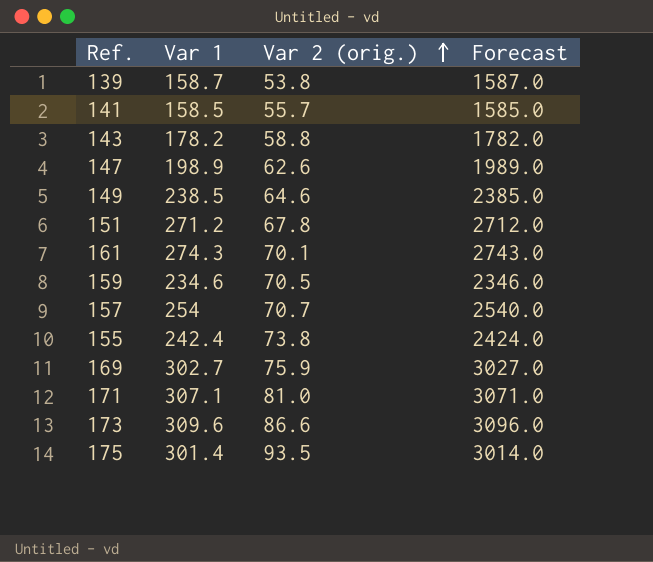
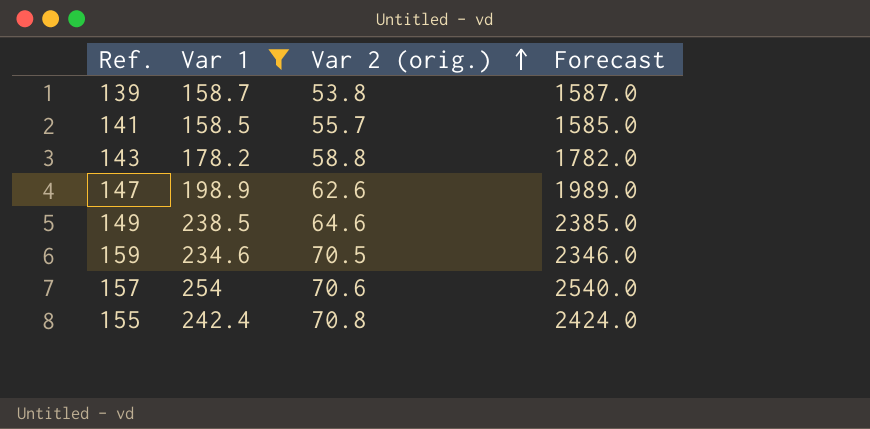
filter: none -> Var 1 <= 254
157 | Var 2 (orig.): 70.7 -> 70.6
155 | Var 2 (orig.): 73.8 -> 70.8

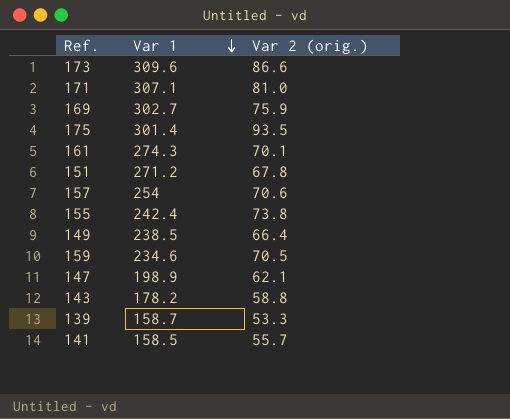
filter: Var 1 <= 254 -> none
row order: Var 2 (orig.) ascending -> Var 1 descending
column Forecast | formula: [Var 1] * 10 -> none
155 | Var 2 (orig.): 70.8 -> 73.8
149 | Var 2 (orig.): 64.6 -> 66.4
147 | Var 2 (orig.): 62.6 -> 62.1
139 | Var 2 (orig.): 53.8 -> 53.3

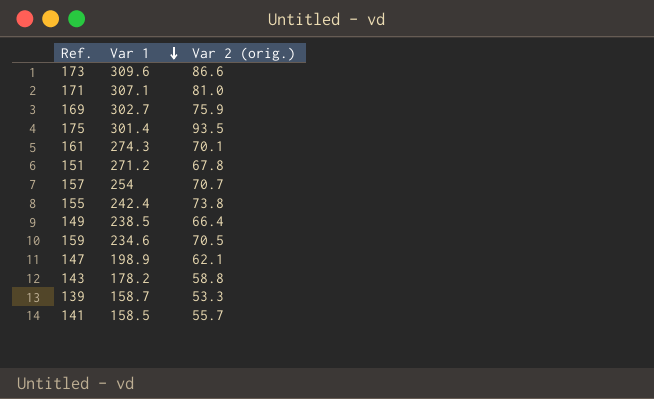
157 | Var 2 (orig.): 70.6 -> 70.7

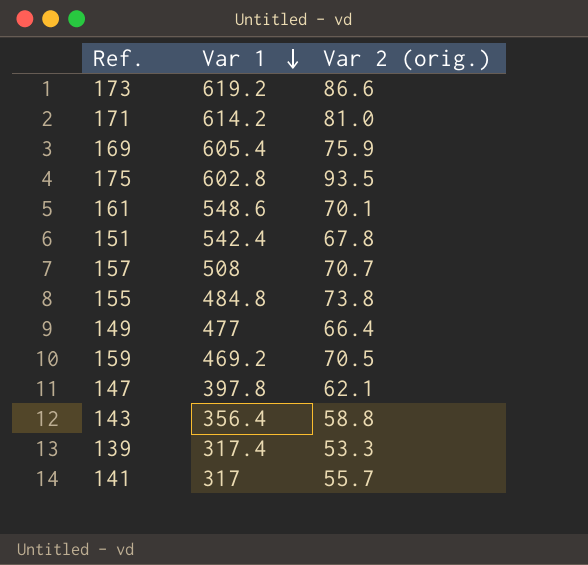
173 | Var 1: 309.6 -> 619.2
171 | Var 1: 307.1 -> 614.2
169 | Var 1: 302.7 -> 605.4
175 | Var 1: 301.4 -> 602.8
161 | Var 1: 274.3 -> 548.6
151 | Var 1: 271.2 -> 542.4
157 | Var 1: 254 -> 508
155 | Var 1: 242.4 -> 484.8
149 | Var 1: 238.5 -> 477
159 | Var 1: 234.6 -> 469.2
147 | Var 1: 198.9 -> 397.8
143 | Var 1: 178.2 -> 356.4
139 | Var 1: 158.7 -> 317.4
141 | Var 1: 158.5 -> 317

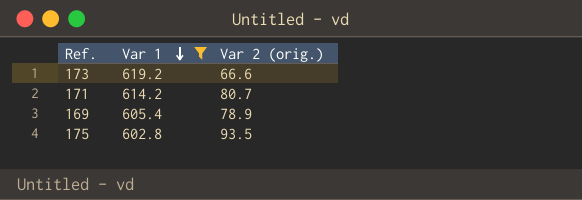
filter: none -> Var 1 >= 602.8
173 | Var 2 (orig.): 86.6 -> 66.6
171 | Var 2 (orig.): 81.0 -> 80.7
169 | Var 2 (orig.): 75.9 -> 78.9

